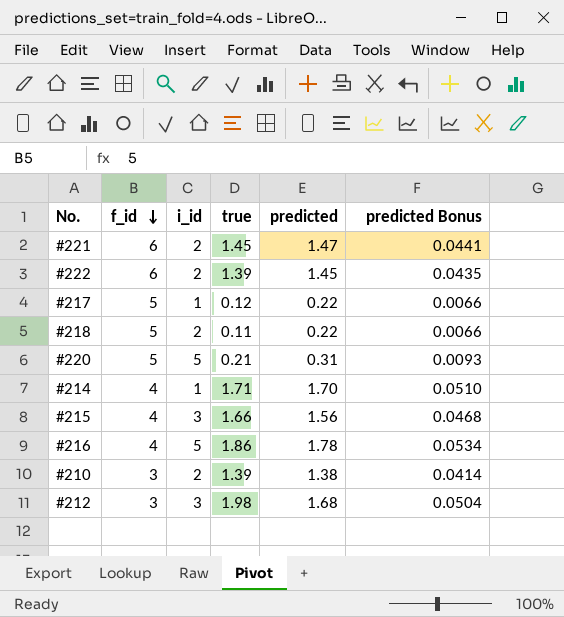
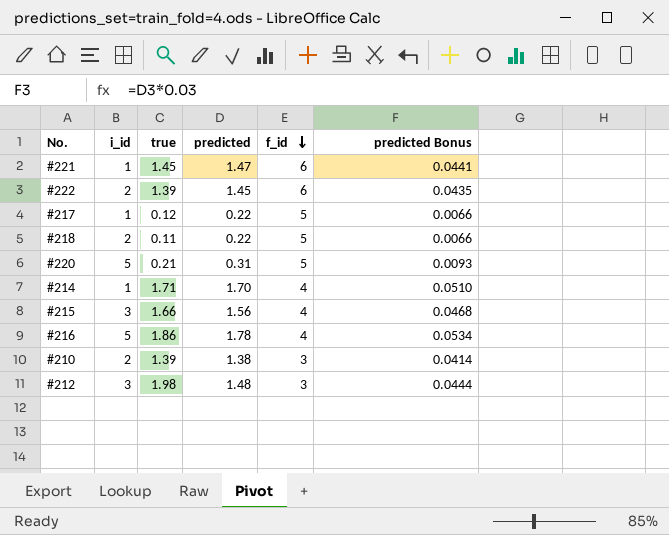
column f_id | position: 2 -> 5
#221 | i_id: 2 -> 1
#212 | predicted: 1.68 -> 1.48
#212 | predicted Bonus: 0.0504 -> 0.0444

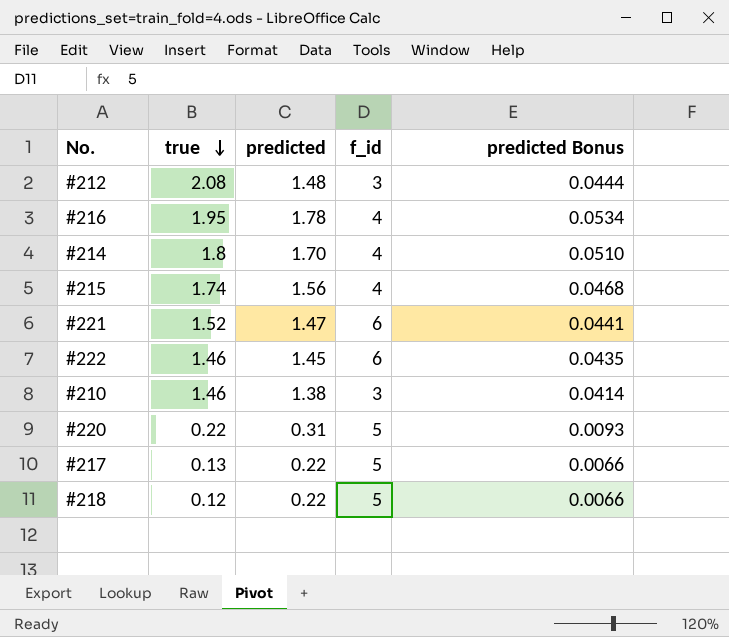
row order: f_id descending -> true descending
column i_id | position: 2 -> none
#212 | true: 1.98 -> 2.08
#216 | true: 1.86 -> 1.95
#214 | true: 1.71 -> 1.8
#215 | true: 1.66 -> 1.74
#221 | true: 1.45 -> 1.52
#222 | true: 1.39 -> 1.46
#210 | true: 1.39 -> 1.46
#220 | true: 0.21 -> 0.22
#217 | true: 0.12 -> 0.13
#218 | true: 0.11 -> 0.12

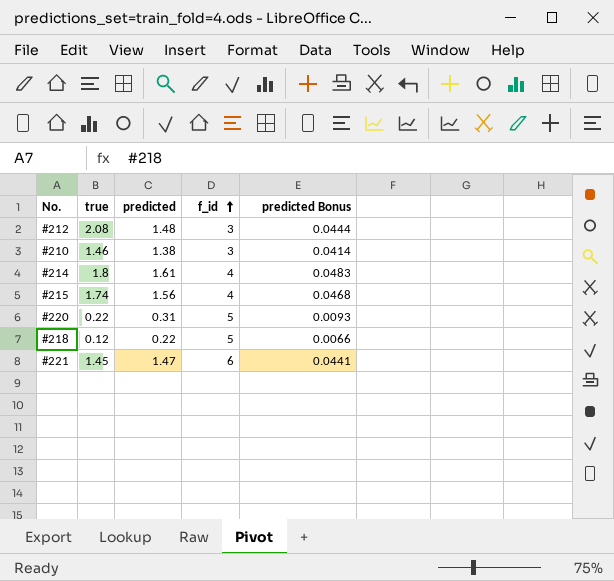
row order: true descending -> f_id ascending
row #216: 1.95 | 1.78 | 4 | 0.0534 -> none
row #222: 1.46 | 1.45 | 6 | 0.0435 -> none
row #217: 0.13 | 0.22 | 5 | 0.0066 -> none
#214 | predicted: 1.70 -> 1.61
#214 | predicted Bonus: 0.0510 -> 0.0483
#221 | true: 1.52 -> 1.45

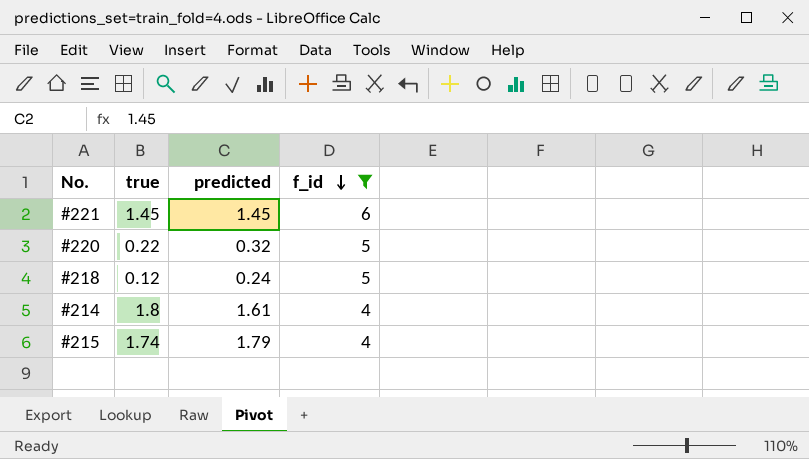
filter: none -> f_id != 3
row order: f_id ascending -> f_id descending
column predicted Bonus | formula: [predicted] * 0.03 -> none
#221 | predicted: 1.47 -> 1.45
#220 | predicted: 0.31 -> 0.32
#218 | predicted: 0.22 -> 0.24
#215 | predicted: 1.56 -> 1.79

